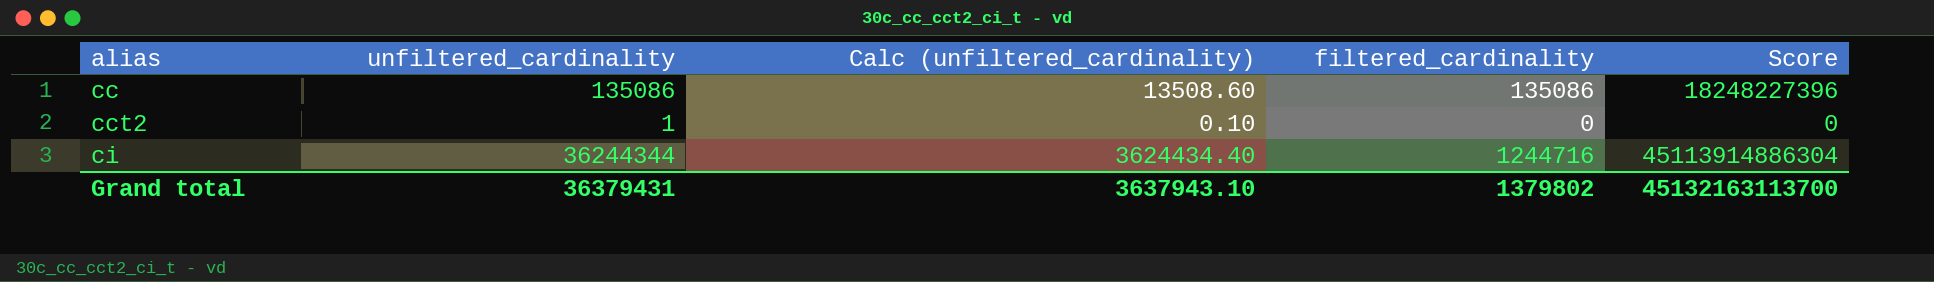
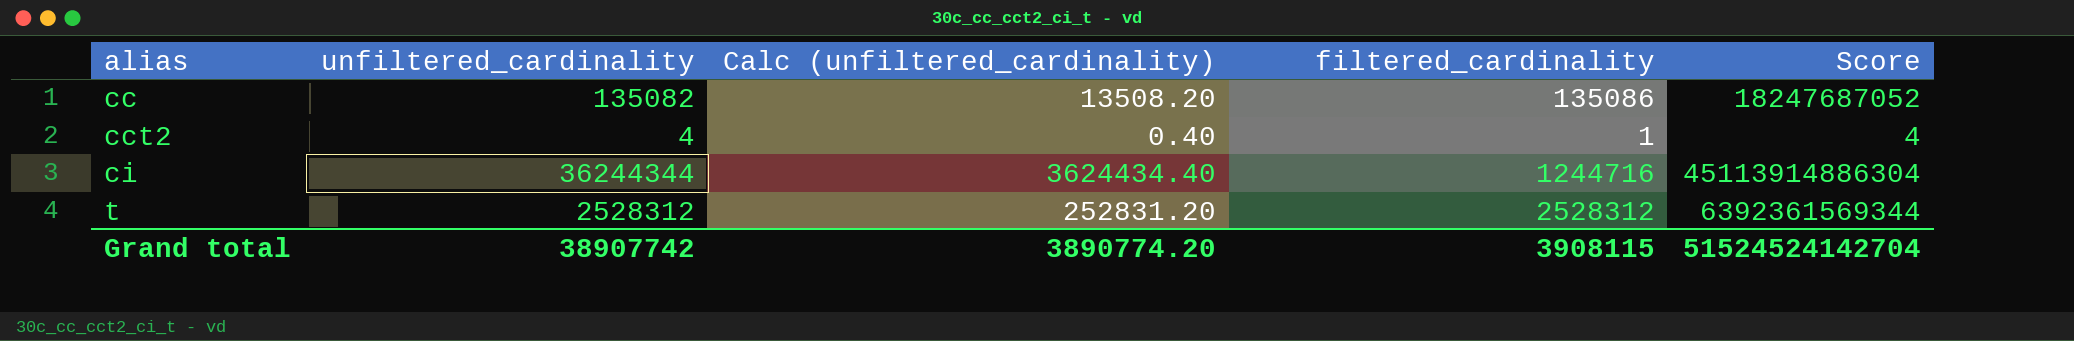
cc | unfiltered_cardinality: 135086 -> 135082
cc | Calc (unfiltered_cardinality): 13508.60 -> 13508.20
cc | Score: 18248227396 -> 18247687052
cct2 | unfiltered_cardinality: 1 -> 4
cct2 | Calc (unfiltered_cardinality): 0.10 -> 0.40
cct2 | filtered_cardinality: 0 -> 1
cct2 | Score: 0 -> 4
row t: none -> 2528312 | 252831.20 | 2528312 | 6392361569344
Grand total | unfiltered_cardinality: 36379431 -> 38907742
Grand total | Calc (unfiltered_cardinality): 3637943.10 -> 3890774.20
Grand total | filtered_cardinality: 1379802 -> 3908115
Grand total | Score: 45132163113700 -> 51524524142704

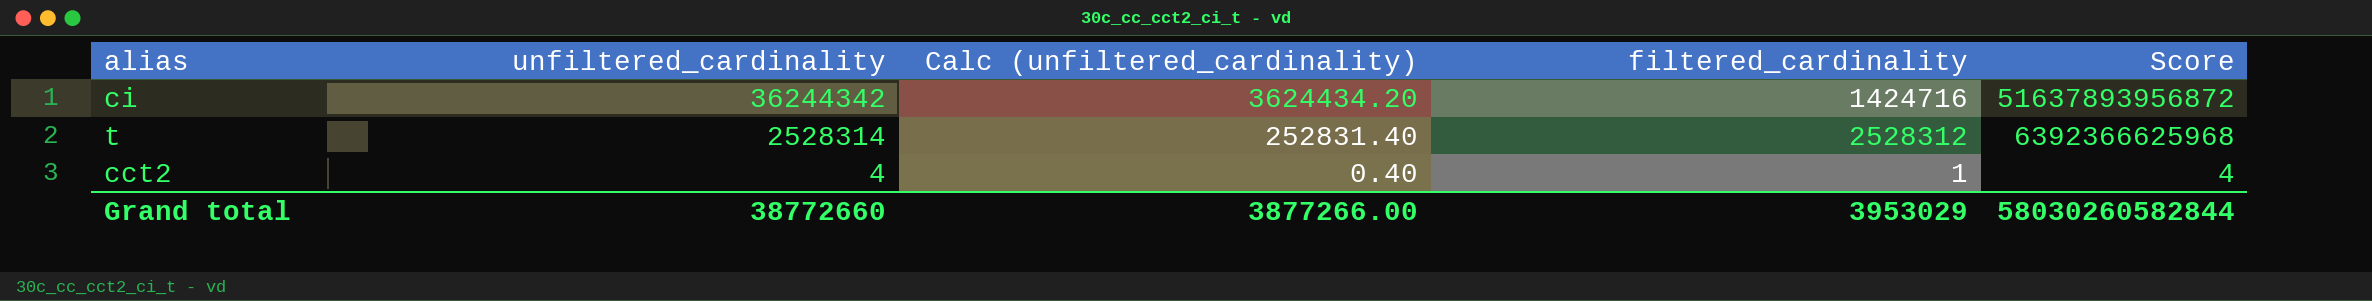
row order: alias ascending -> unfiltered_cardinality descending
row cc: 135082 | 13508.20 | 135086 | 18247687052 -> none
ci | unfiltered_cardinality: 36244344 -> 36244342
ci | Calc (unfiltered_cardinality): 3624434.40 -> 3624434.20
ci | filtered_cardinality: 1244716 -> 1424716
ci | Score: 45113914886304 -> 51637893956872
t | unfiltered_cardinality: 2528312 -> 2528314
t | Calc (unfiltered_cardinality): 252831.20 -> 252831.40
t | Score: 6392361569344 -> 6392366625968
Grand total | unfiltered_cardinality: 38907742 -> 38772660
Grand total | Calc (unfiltered_cardinality): 3890774.20 -> 3877266.00
Grand total | filtered_cardinality: 3908115 -> 3953029
Grand total | Score: 51524524142704 -> 58030260582844

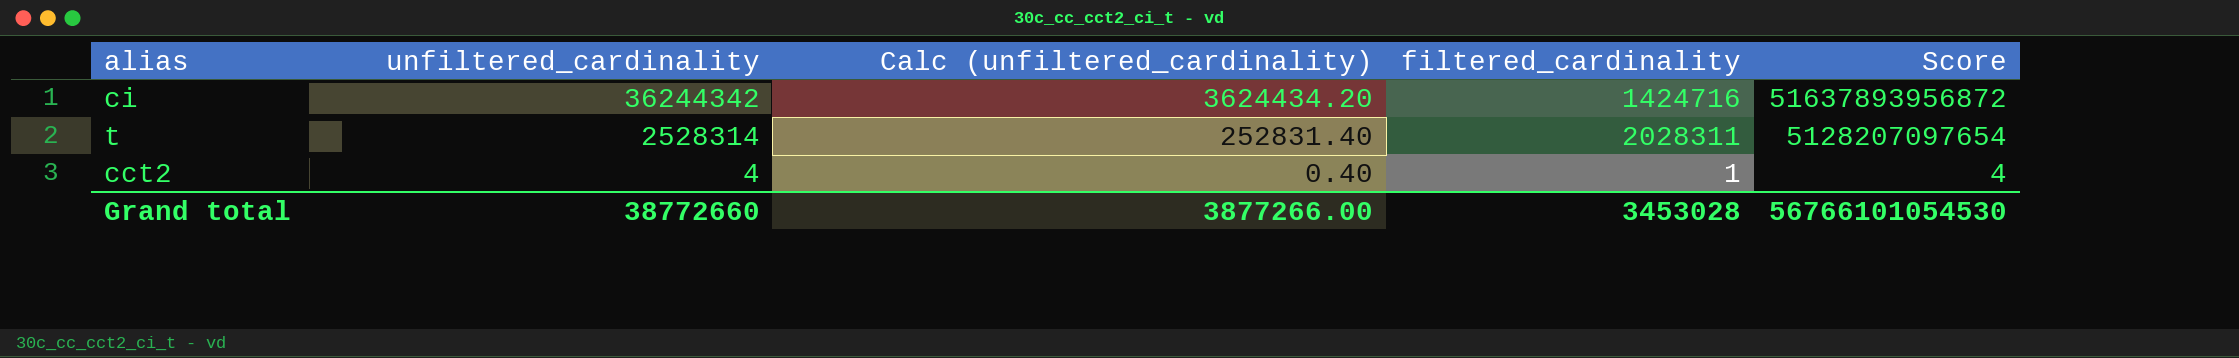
t | filtered_cardinality: 2528312 -> 2028311
t | Score: 6392366625968 -> 5128207097654
Grand total | filtered_cardinality: 3953029 -> 3453028
Grand total | Score: 58030260582844 -> 56766101054530

